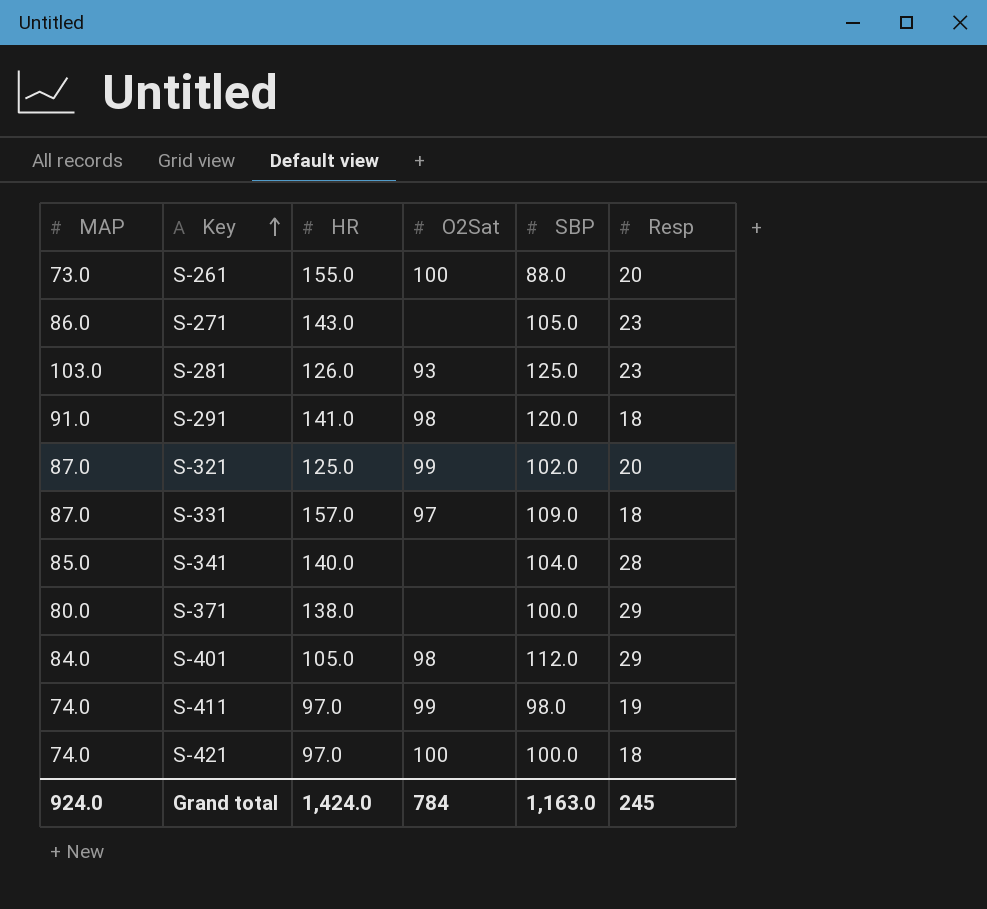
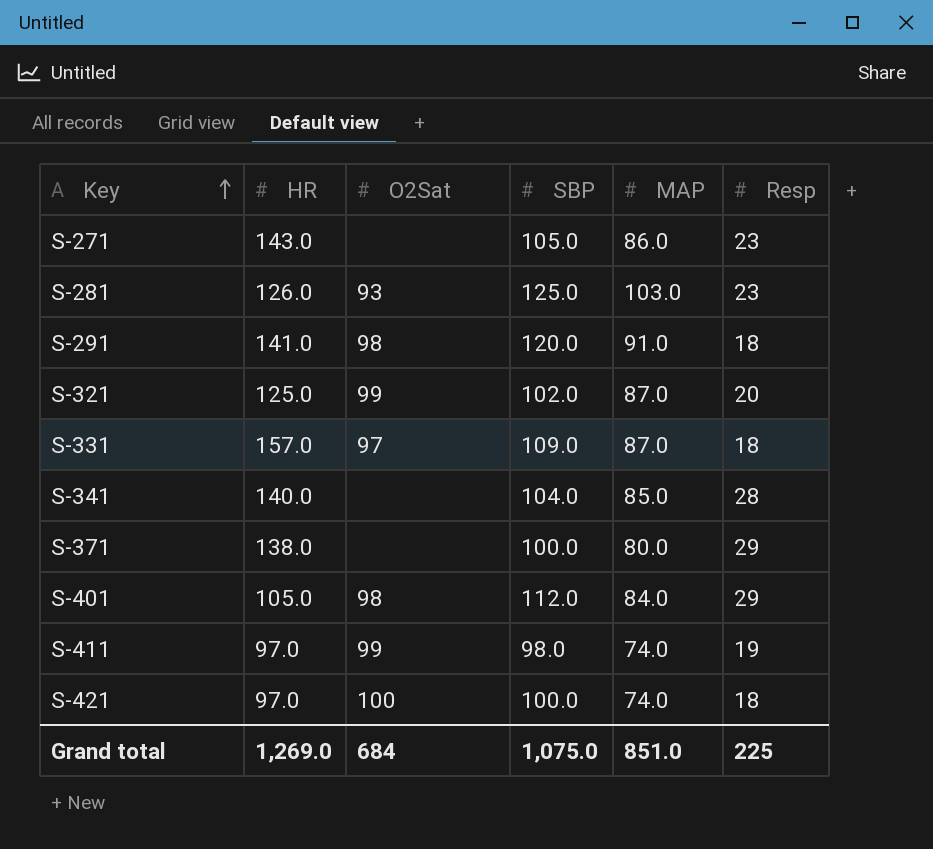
column MAP | position: 1 -> 5
row S-261: 73.0 | 155.0 | 100 | 88.0 | 20 -> none
Grand total | HR: 1,424.0 -> 1,269.0
Grand total | O2Sat: 784 -> 684
Grand total | SBP: 1,163.0 -> 1,075.0
Grand total | MAP: 924.0 -> 851.0
Grand total | Resp: 245 -> 225

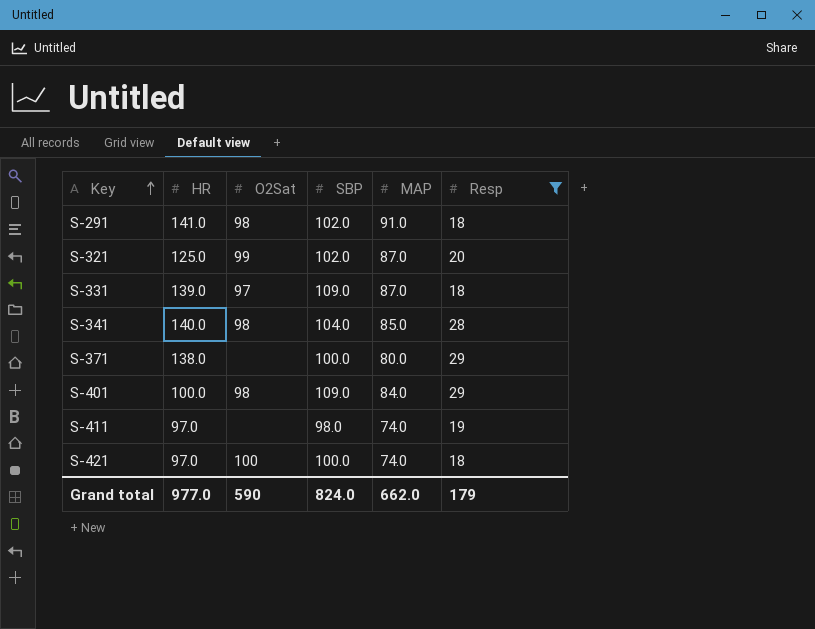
filter: none -> Resp != 23
S-291 | SBP: 120.0 -> 102.0
S-331 | HR: 157.0 -> 139.0
S-341 | O2Sat: none -> 98
S-401 | HR: 105.0 -> 100.0
S-401 | SBP: 112.0 -> 109.0
S-411 | O2Sat: 99 -> none
Grand total | HR: 1,269.0 -> 977.0
Grand total | O2Sat: 684 -> 590
Grand total | SBP: 1,075.0 -> 824.0
Grand total | MAP: 851.0 -> 662.0
Grand total | Resp: 225 -> 179

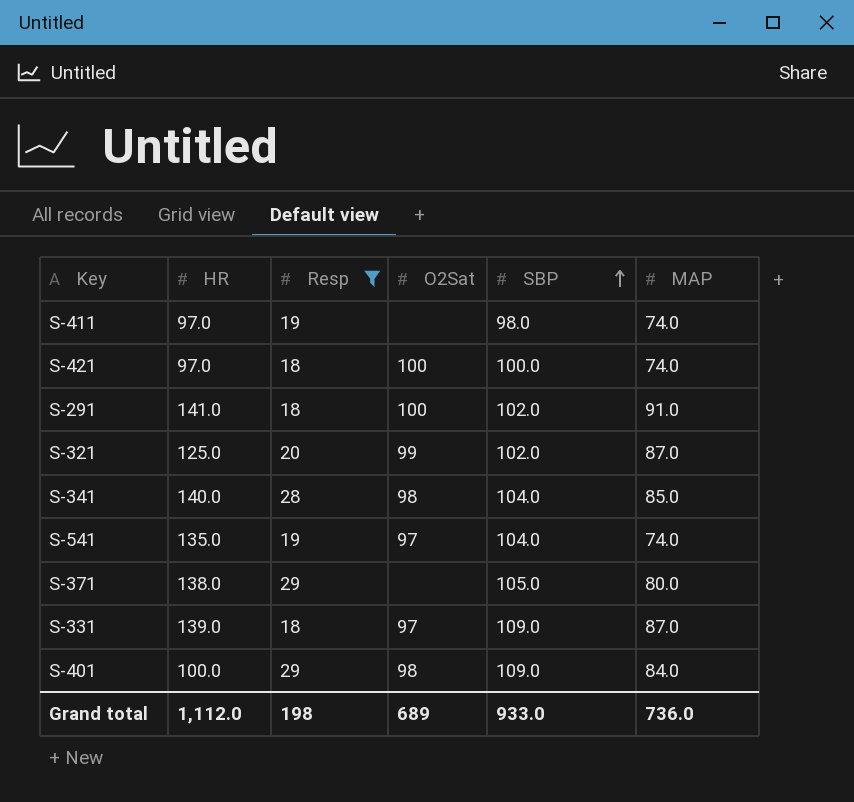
row order: Key ascending -> SBP ascending
column Resp | position: 6 -> 3
S-291 | O2Sat: 98 -> 100
row S-541: none -> 135.0 | 19 | 97 | 104.0 | 74.0
S-371 | SBP: 100.0 -> 105.0
Grand total | HR: 977.0 -> 1,112.0
Grand total | Resp: 179 -> 198
Grand total | O2Sat: 590 -> 689
Grand total | SBP: 824.0 -> 933.0
Grand total | MAP: 662.0 -> 736.0

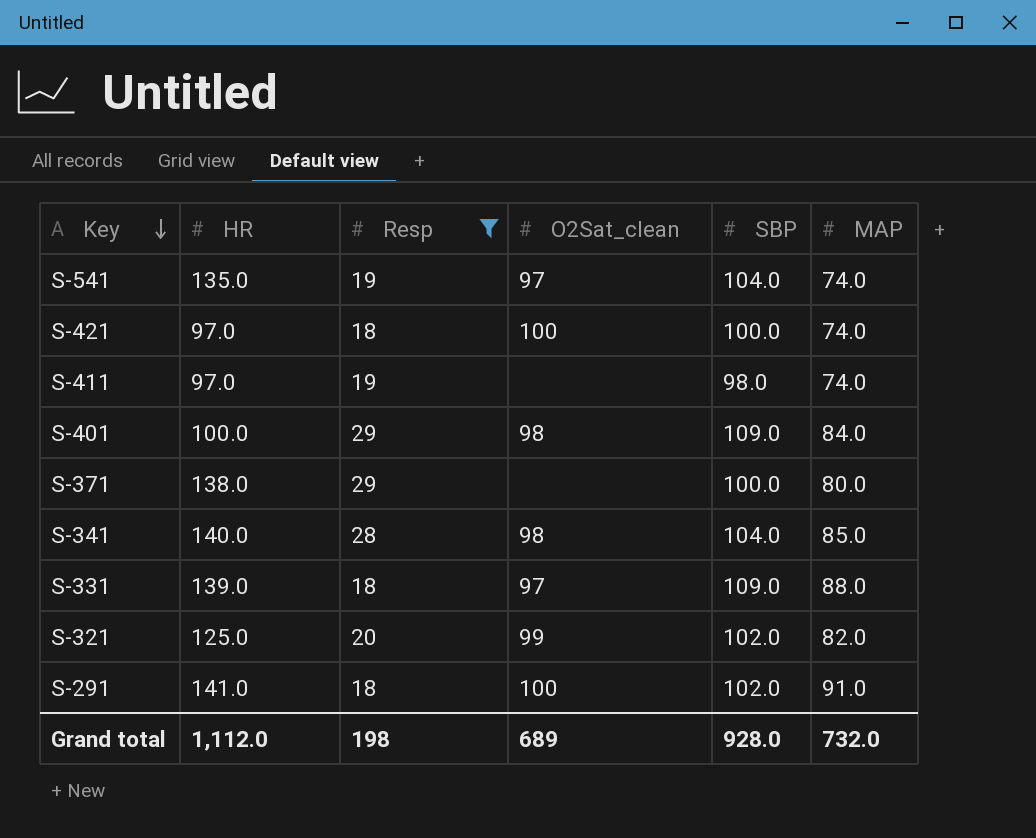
row order: SBP ascending -> Key descending
column name: O2Sat -> O2Sat_clean
S-371 | SBP: 105.0 -> 100.0
S-331 | MAP: 87.0 -> 88.0
S-321 | MAP: 87.0 -> 82.0
Grand total | SBP: 933.0 -> 928.0
Grand total | MAP: 736.0 -> 732.0

